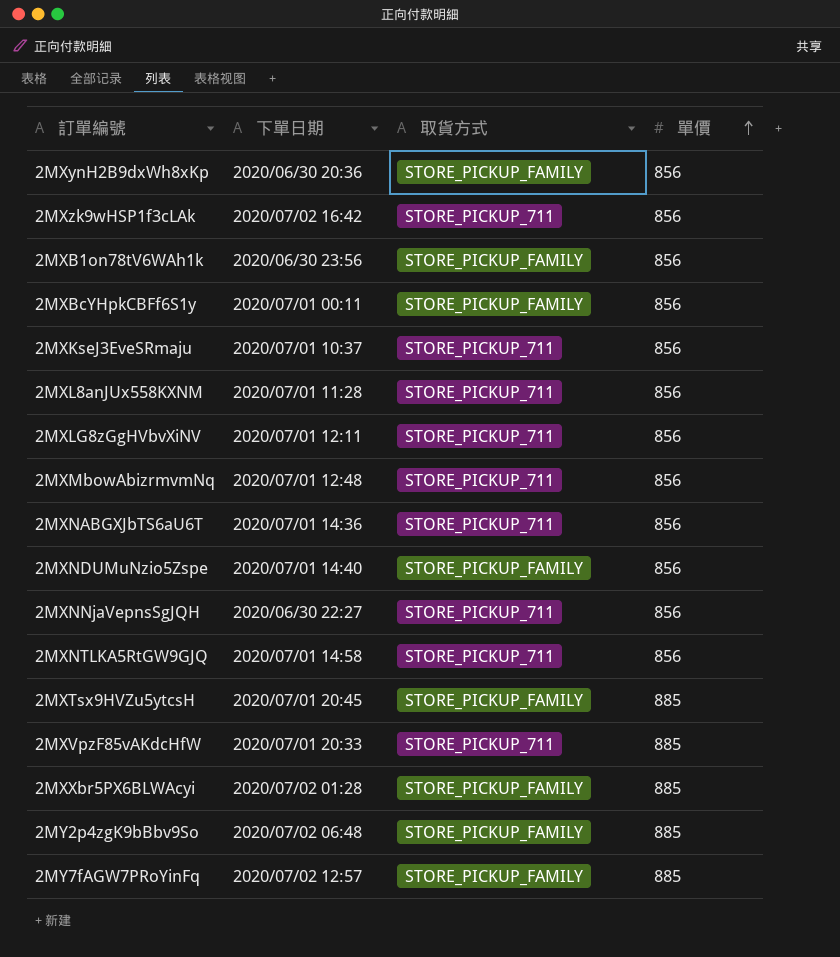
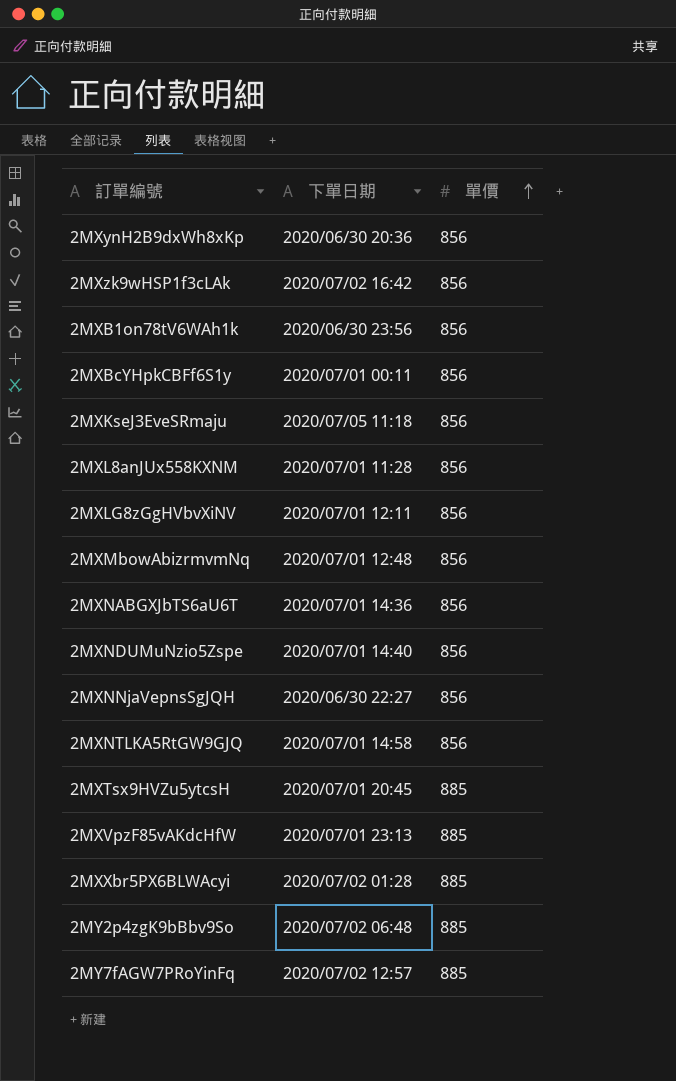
column 取貨方式 | position: 3 -> none
2MXKseJ3EveSRmaju | 下單日期: 2020/07/01 10:37 -> 2020/07/05 11:18
2MXVpzF85vAKdcHfW | 下單日期: 2020/07/01 20:33 -> 2020/07/01 23:13

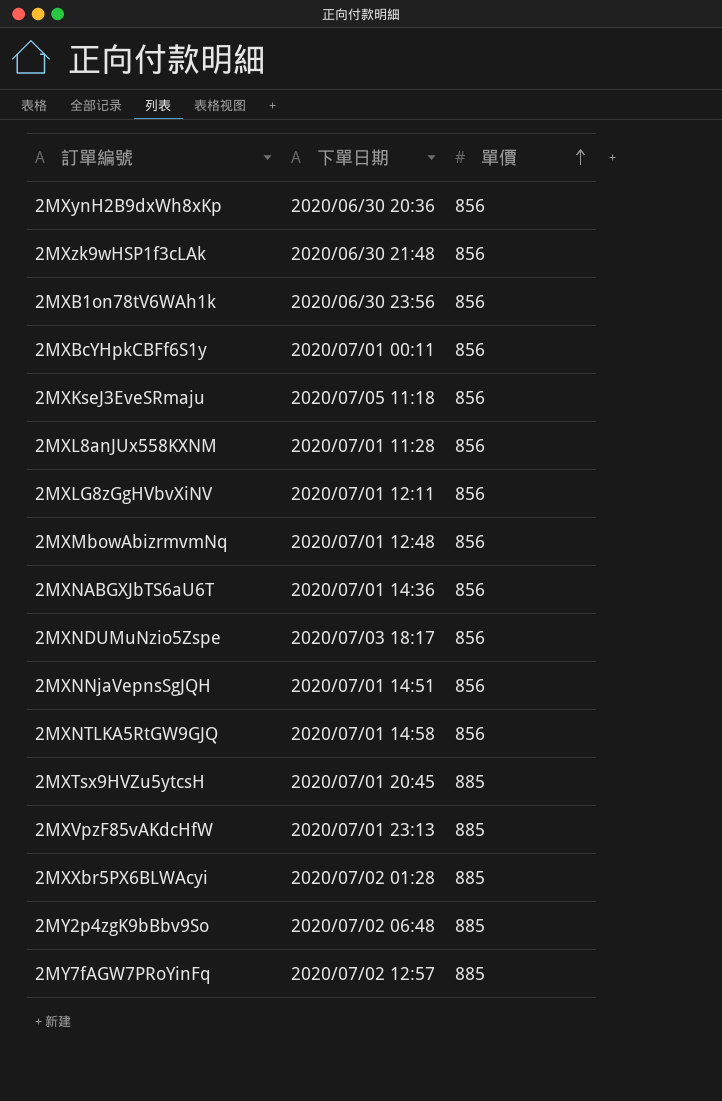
2MXzk9wHSP1f3cLAk | 下單日期: 2020/07/02 16:42 -> 2020/06/30 21:48
2MXNDUMuNzio5Zspe | 下單日期: 2020/07/01 14:40 -> 2020/07/03 18:17
2MXNNjaVepnsSgJQH | 下單日期: 2020/06/30 22:27 -> 2020/07/01 14:51

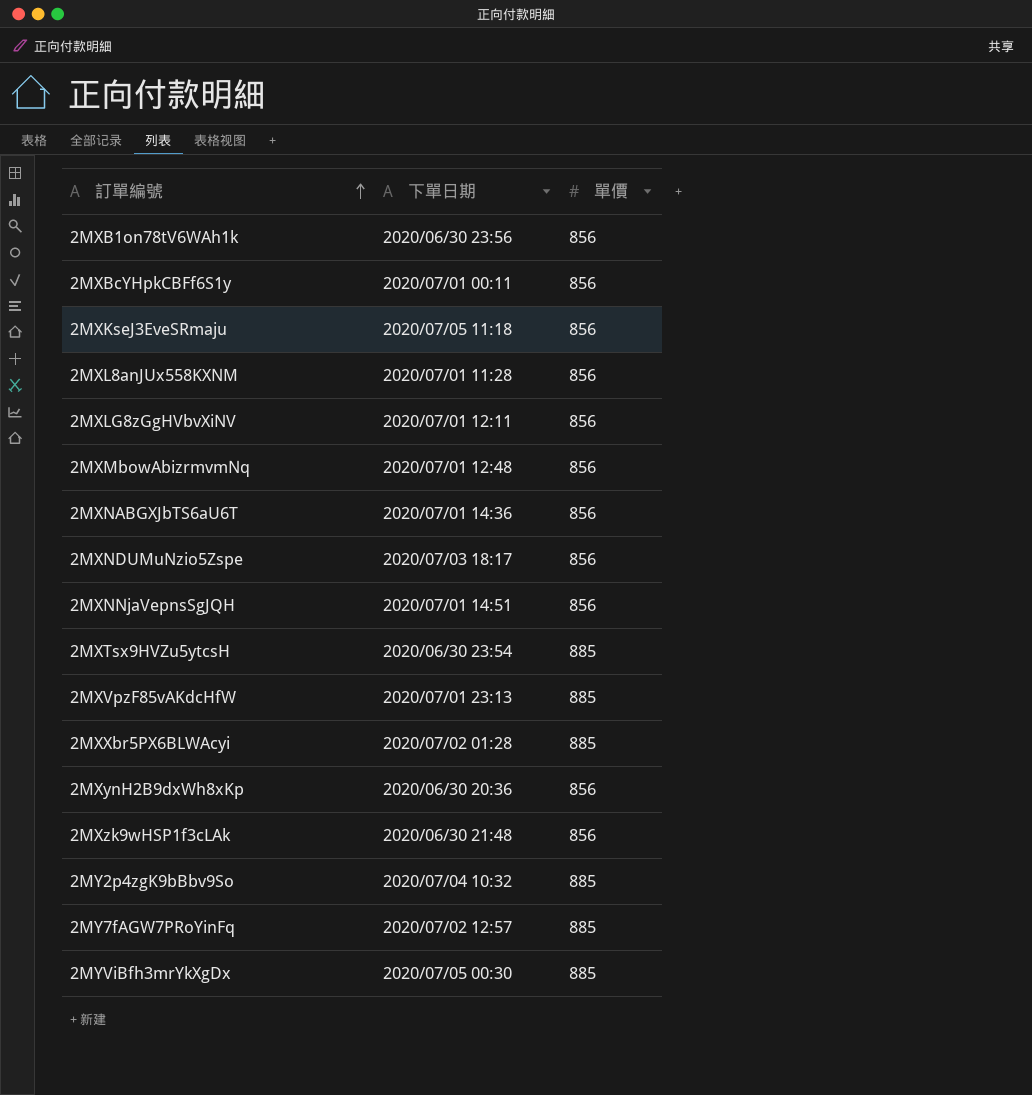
row order: 單價 ascending -> 訂單編號 ascending
row 2MXNTLKA5RtGW9GJQ: 2020/07/01 14:58 | 856 -> none
2MXTsx9HVZu5ytcsH | 下單日期: 2020/07/01 20:45 -> 2020/06/30 23:54
2MY2p4zgK9bBbv9So | 下單日期: 2020/07/02 06:48 -> 2020/07/04 10:32
row 2MYViBfh3mrYkXgDx: none -> 2020/07/05 00:30 | 885

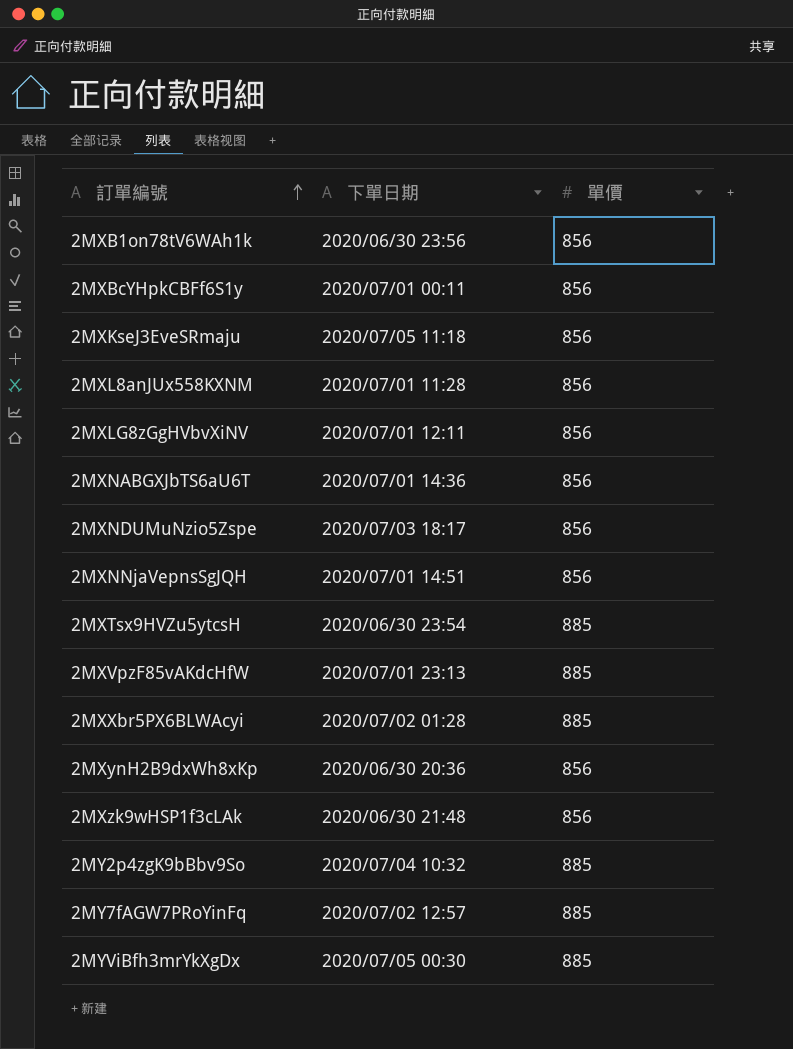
row 2MXMbowAbizrmvmNq: 2020/07/01 12:48 | 856 -> none

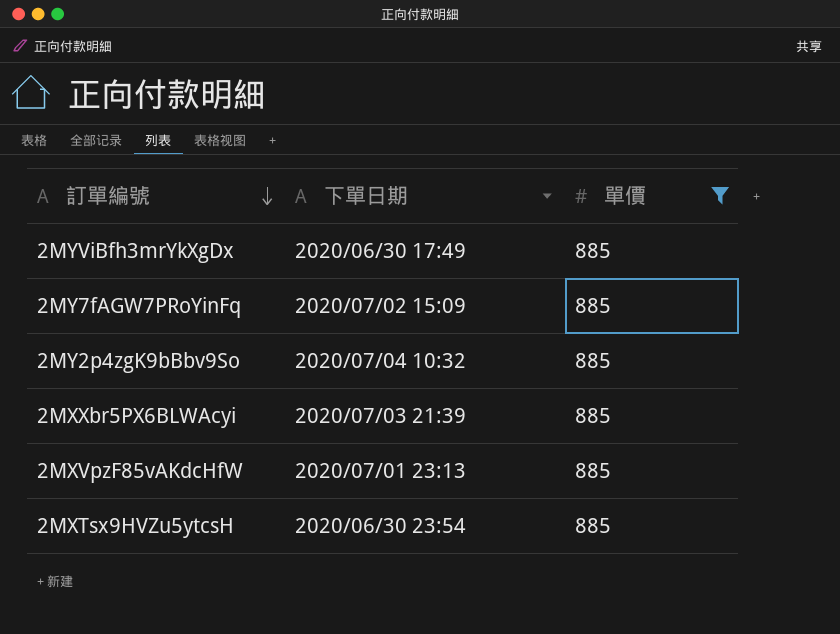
filter: none -> 單價 = 885
row order: 訂單編號 ascending -> 訂單編號 descending
2MYViBfh3mrYkXgDx | 下單日期: 2020/07/05 00:30 -> 2020/06/30 17:49
2MY7fAGW7PRoYinFq | 下單日期: 2020/07/02 12:57 -> 2020/07/02 15:09
2MXXbr5PX6BLWAcyi | 下單日期: 2020/07/02 01:28 -> 2020/07/03 21:39

